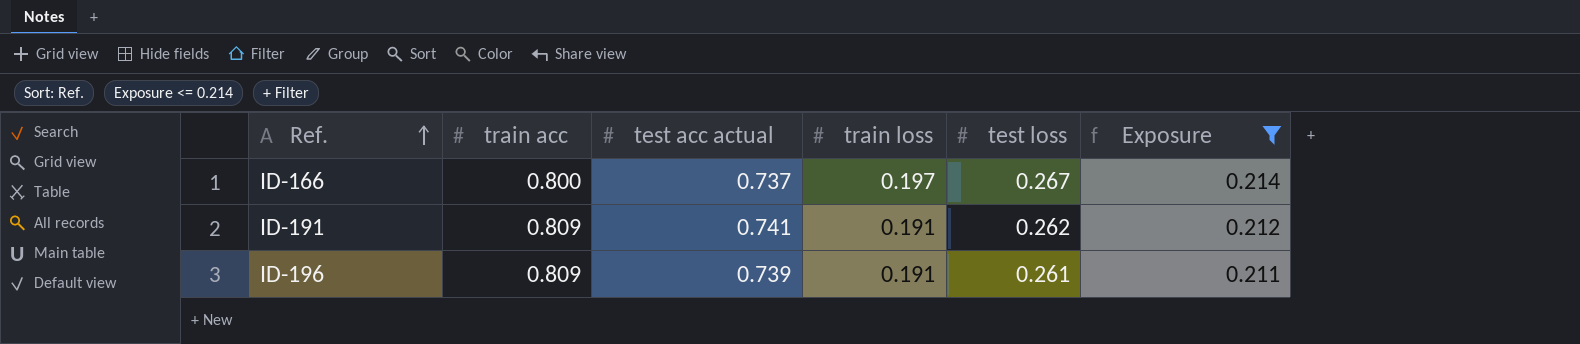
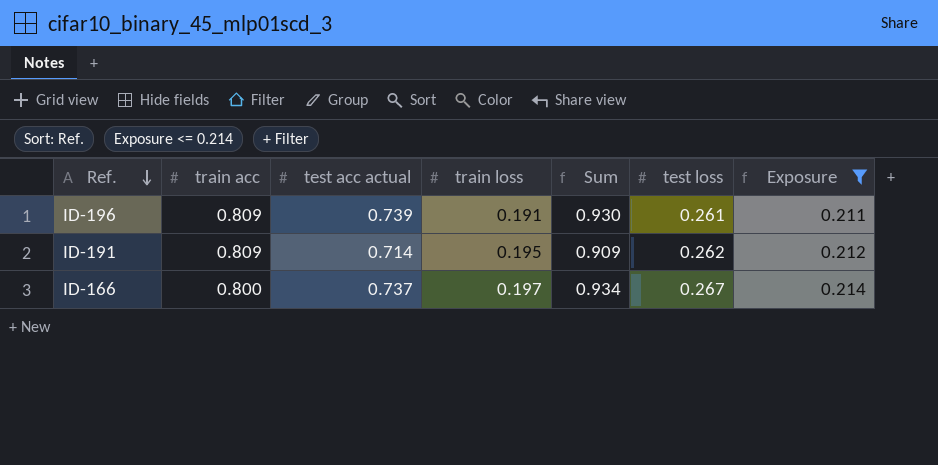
row order: Ref. ascending -> Ref. descending
column Sum | formula: none -> [test acc actual] + [train loss]
ID-191 | test acc actual: 0.741 -> 0.714
ID-191 | train loss: 0.191 -> 0.195

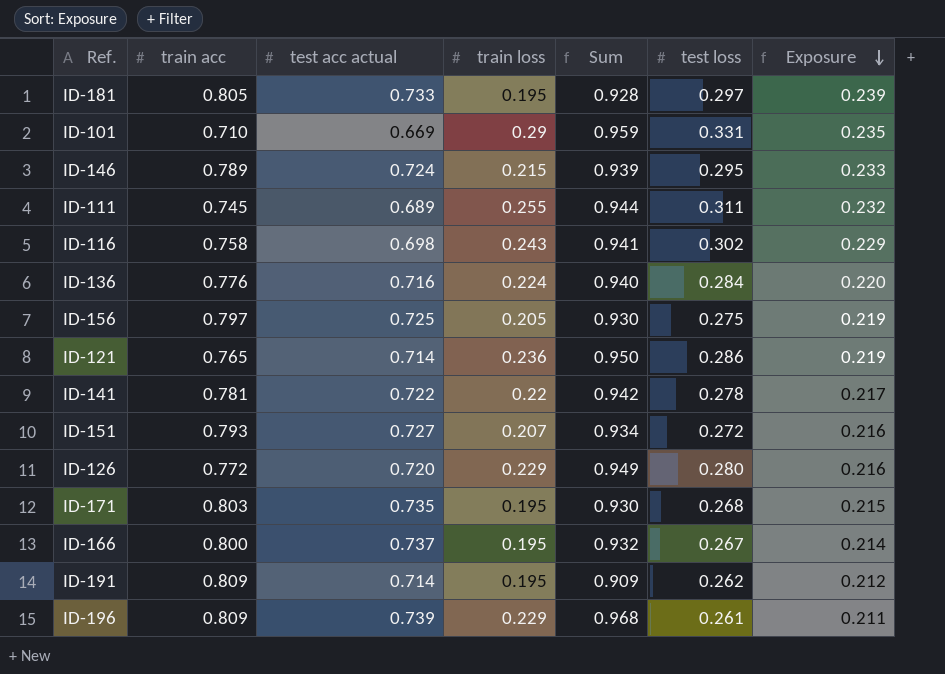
filter: Exposure <= 0.214 -> none
row order: Ref. descending -> Exposure descending
ID-166 | train loss: 0.197 -> 0.195
ID-166 | Sum: 0.934 -> 0.932
ID-196 | train loss: 0.191 -> 0.229
ID-196 | Sum: 0.930 -> 0.968

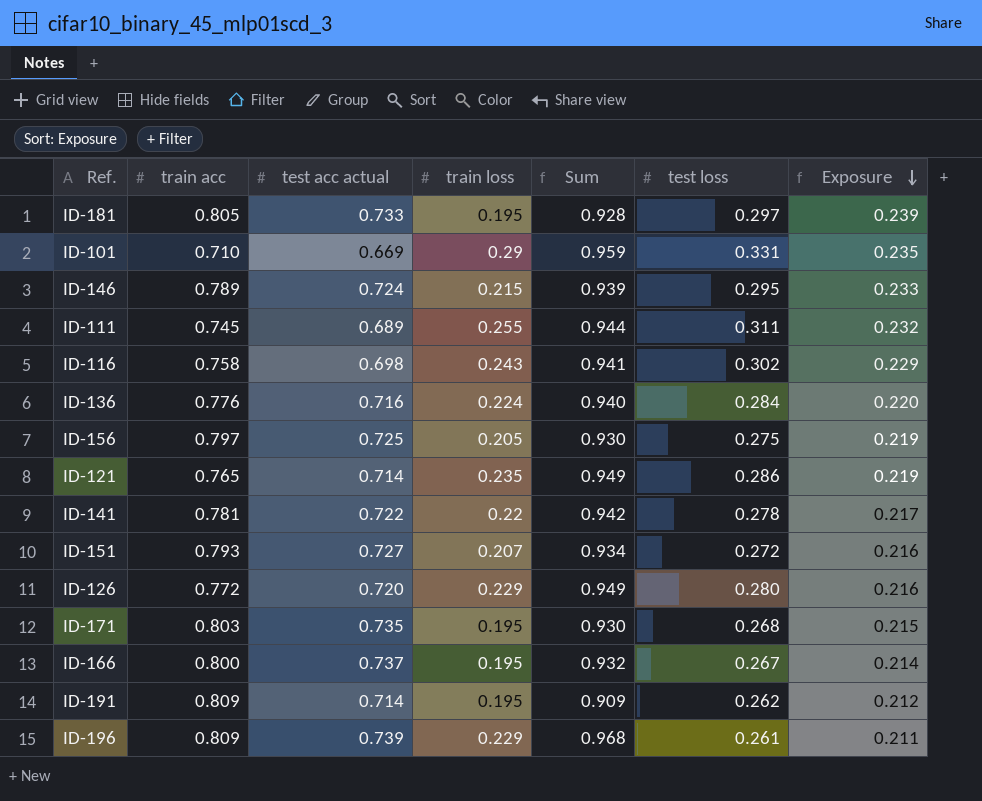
ID-121 | train loss: 0.236 -> 0.235
ID-121 | Sum: 0.950 -> 0.949

